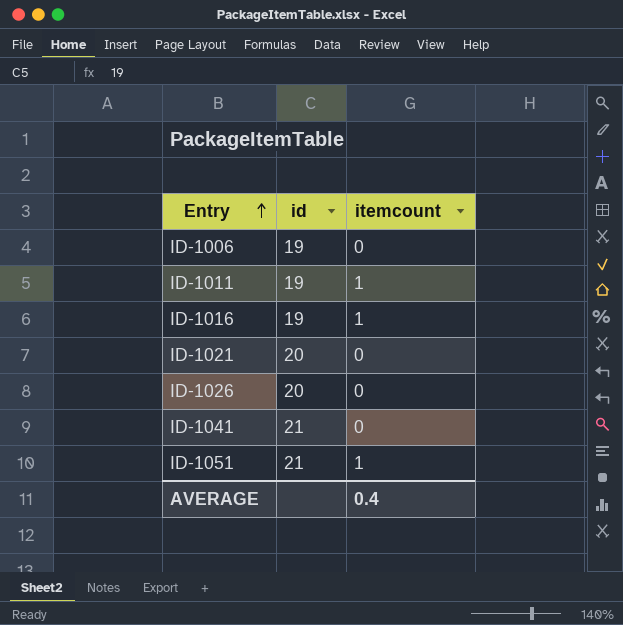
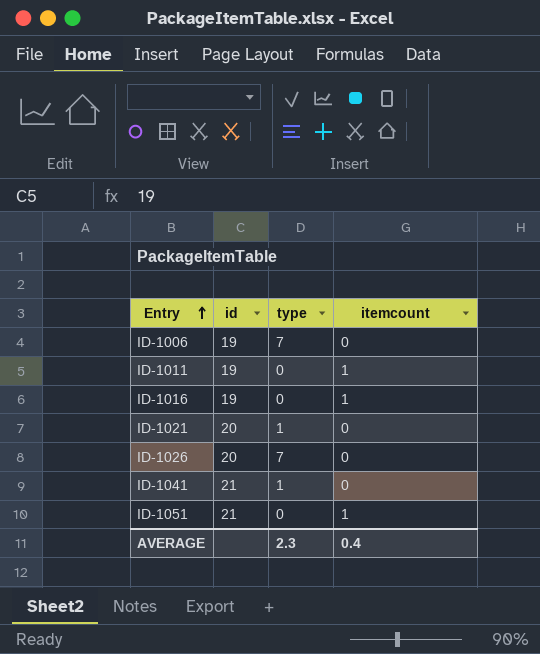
column type | position: none -> 3

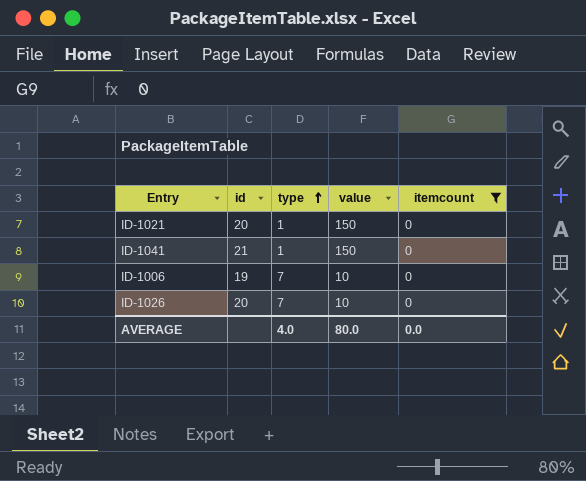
filter: none -> itemcount = 0
row order: Entry ascending -> type ascending
column value | position: none -> 4
AVERAGE | type: 2.3 -> 4.0
AVERAGE | itemcount: 0.4 -> 0.0

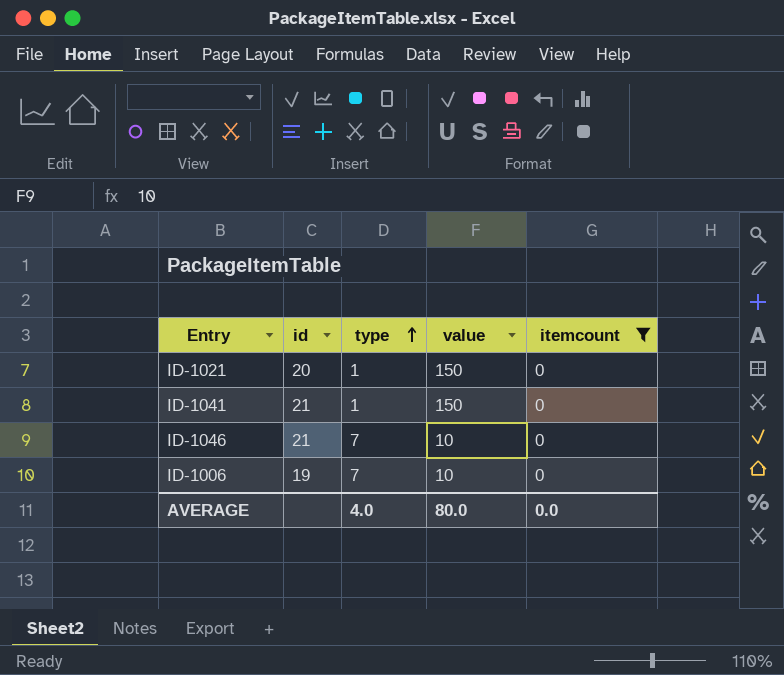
row ID-1026: 20 | 7 | 10 | 0 -> none
row ID-1046: none -> 21 | 7 | 10 | 0

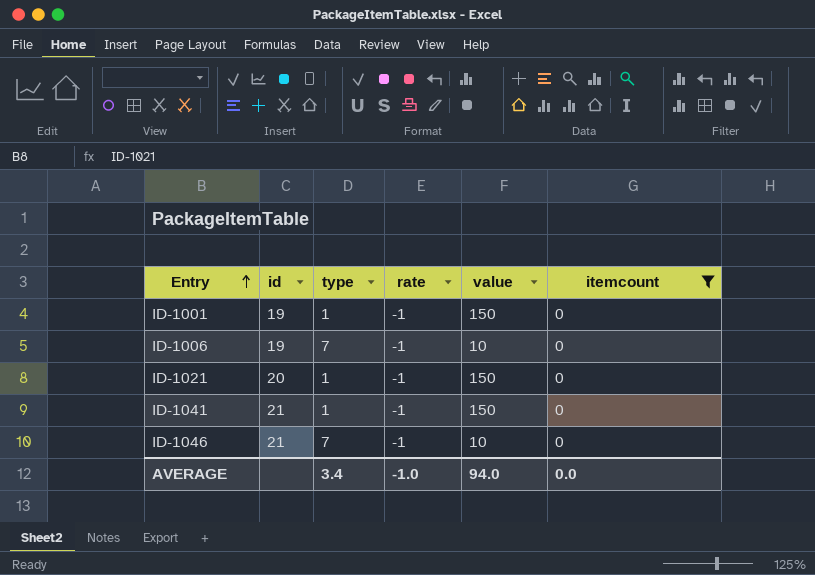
row order: type ascending -> Entry ascending
column rate | position: none -> 4
row ID-1001: none -> 19 | 1 | -1 | 150 | 0
AVERAGE | type: 4.0 -> 3.4
AVERAGE | value: 80.0 -> 94.0

